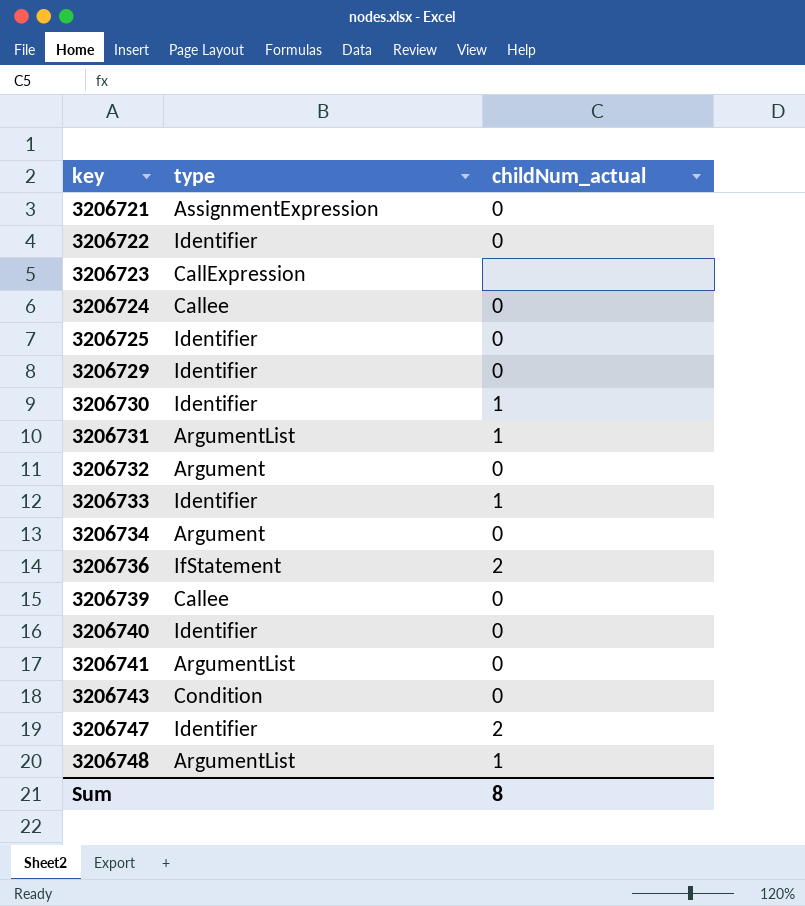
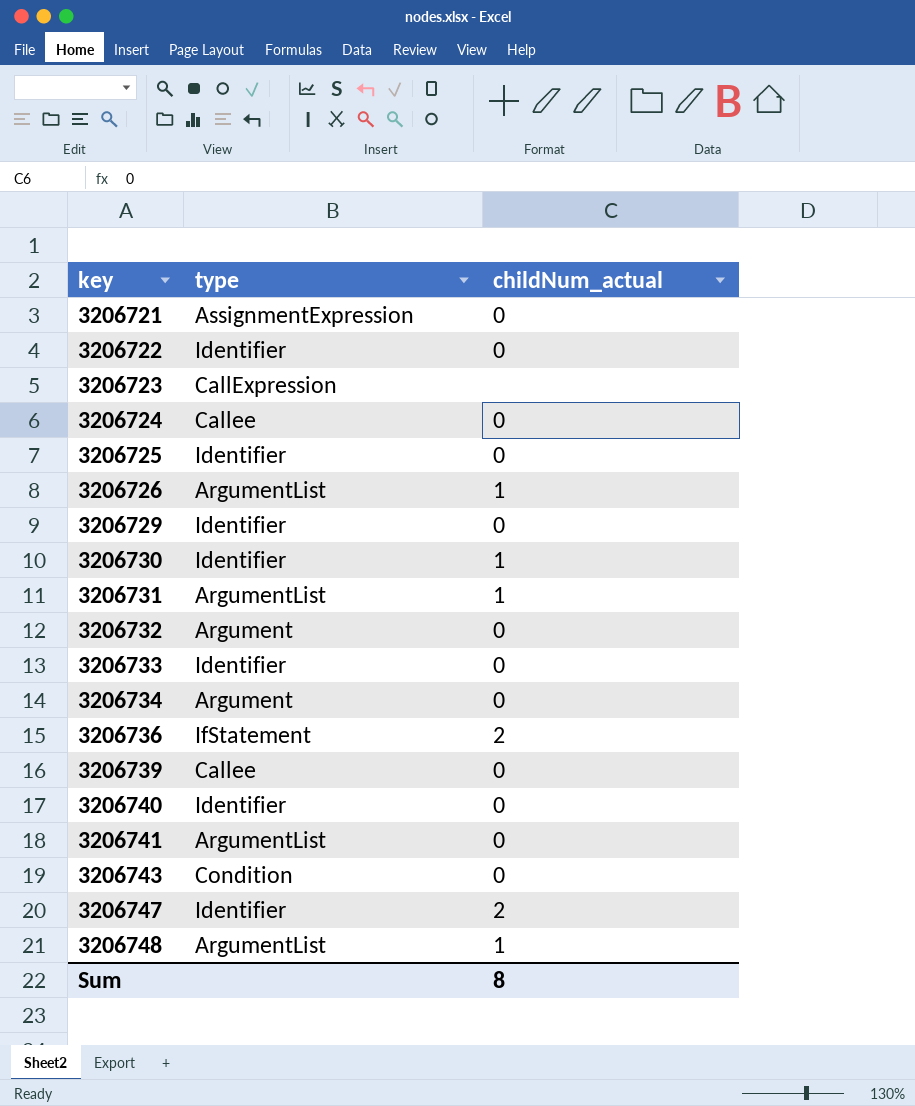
row 3206726: none -> ArgumentList | 1
3206733 | childNum_actual: 1 -> 0

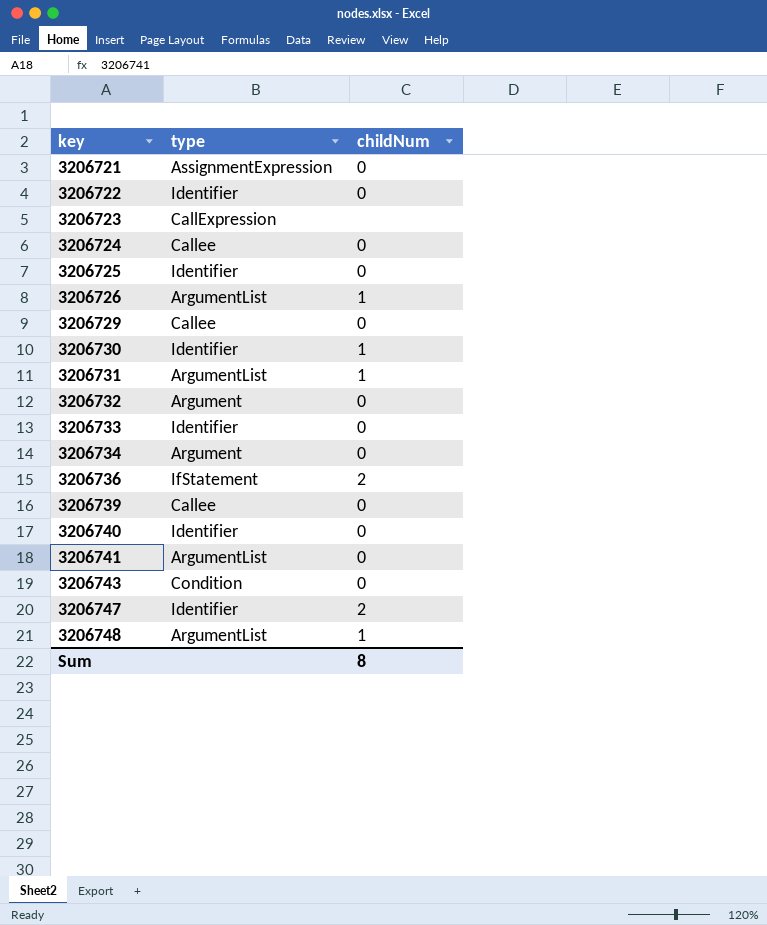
column name: childNum_actual -> childNum
3206729 | type: Identifier -> Callee

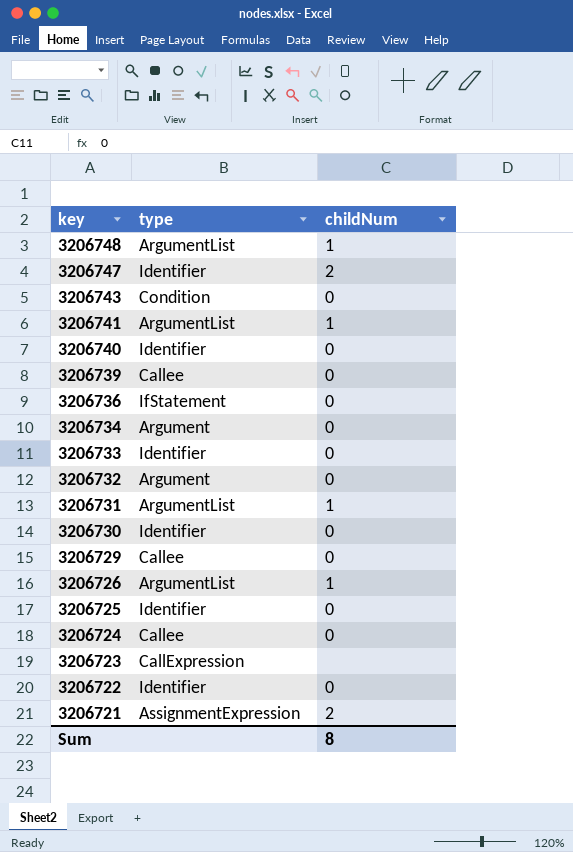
row order: key ascending -> key descending
3206741 | childNum: 0 -> 1
3206736 | childNum: 2 -> 0
3206730 | childNum: 1 -> 0
3206721 | childNum: 0 -> 2

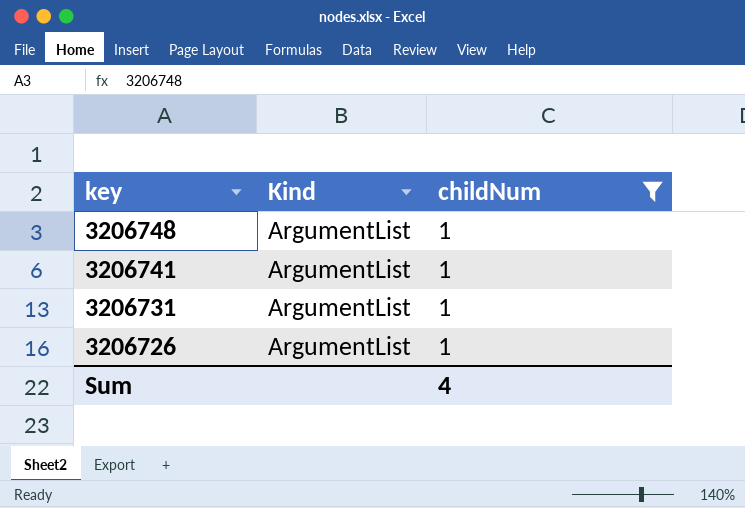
filter: none -> childNum = 1
column name: type -> Kind
Sum | childNum: 8 -> 4

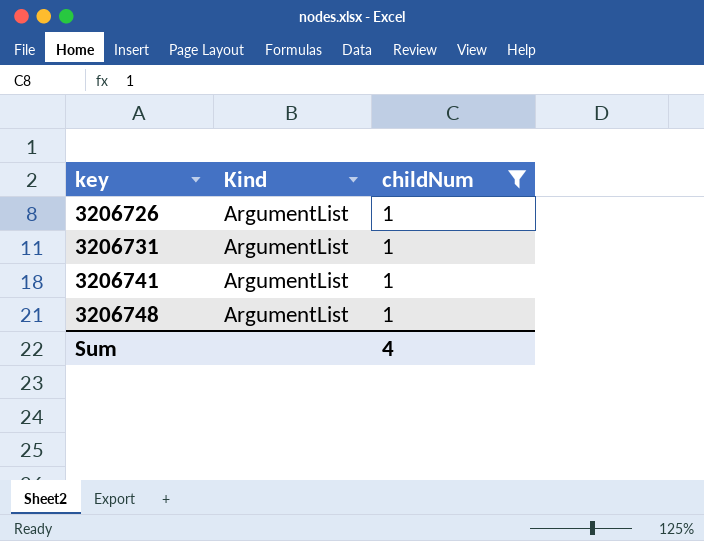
row order: key descending -> key ascending

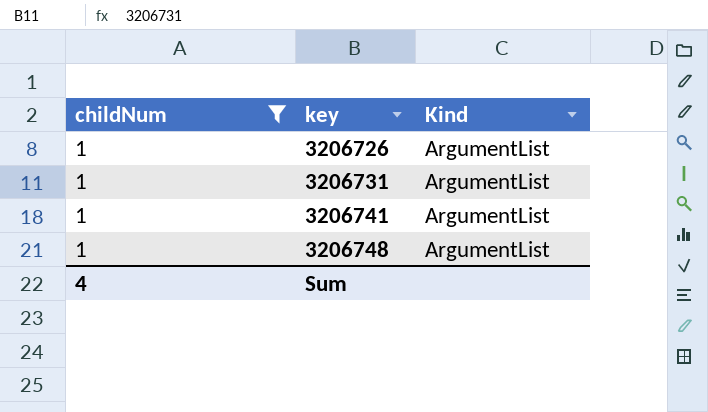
column childNum | position: 3 -> 1

